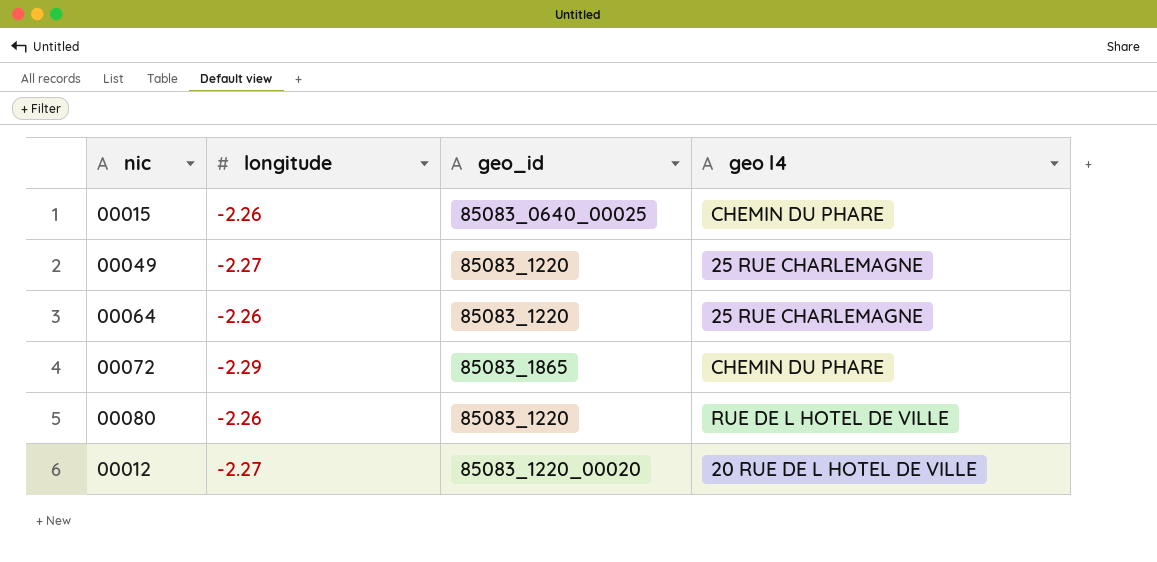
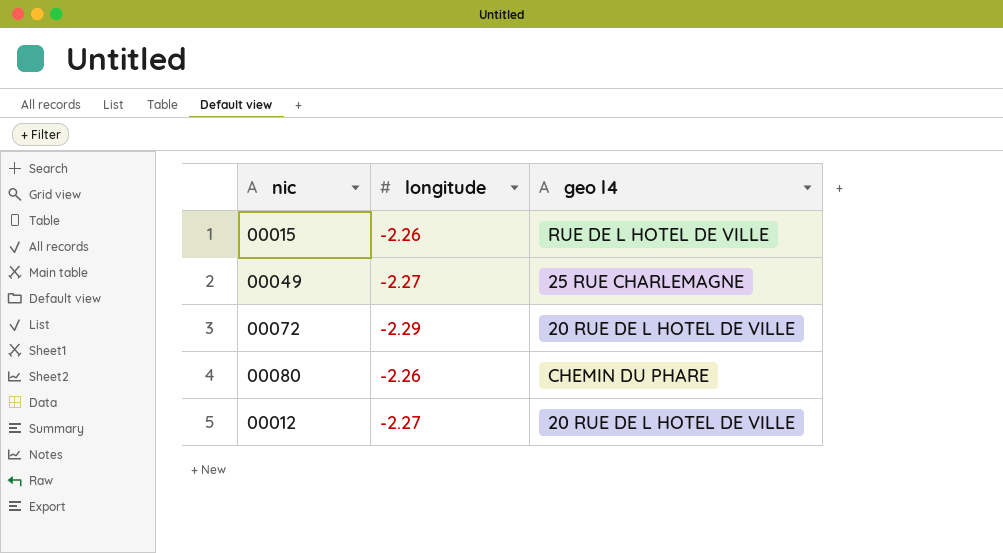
column geo_id | position: 3 -> none
row 00064: -2.26 | 85083_1220 | 25 RUE CHARLEMAGNE -> none
00015 | geo l4: CHEMIN DU PHARE -> RUE DE L HOTEL DE VILLE
00072 | geo l4: CHEMIN DU PHARE -> 20 RUE DE L HOTEL DE VILLE
00080 | geo l4: RUE DE L HOTEL DE VILLE -> CHEMIN DU PHARE

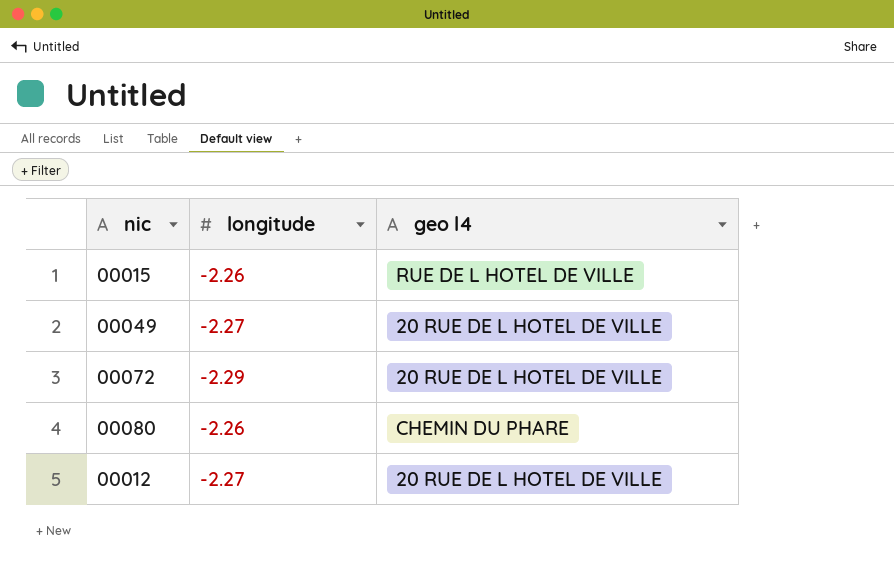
00049 | geo l4: 25 RUE CHARLEMAGNE -> 20 RUE DE L HOTEL DE VILLE

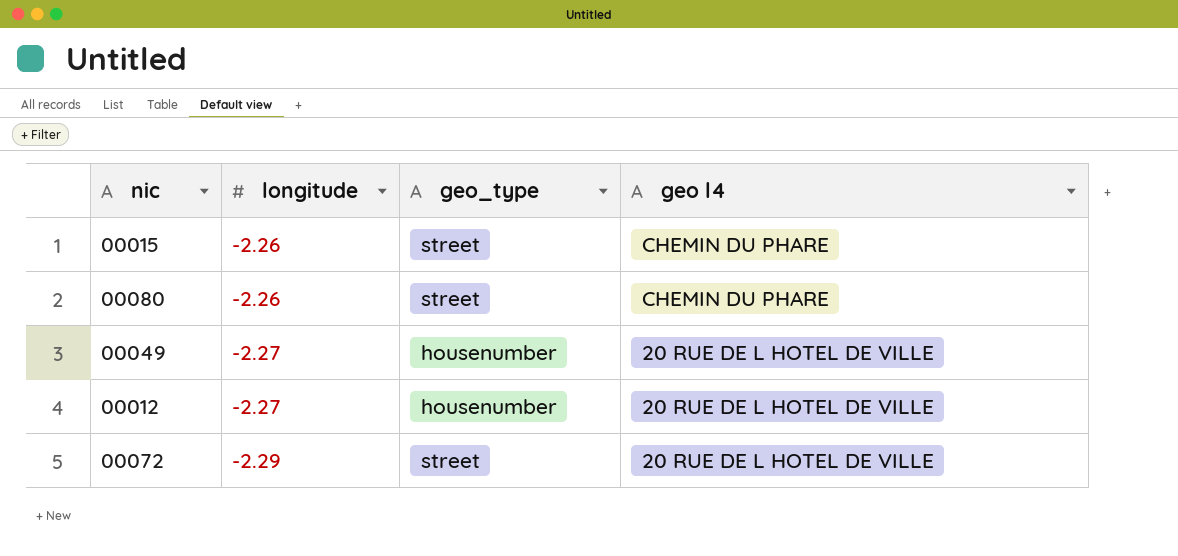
row order: none -> longitude descending
column geo_type | position: none -> 3
00015 | geo l4: RUE DE L HOTEL DE VILLE -> CHEMIN DU PHARE

